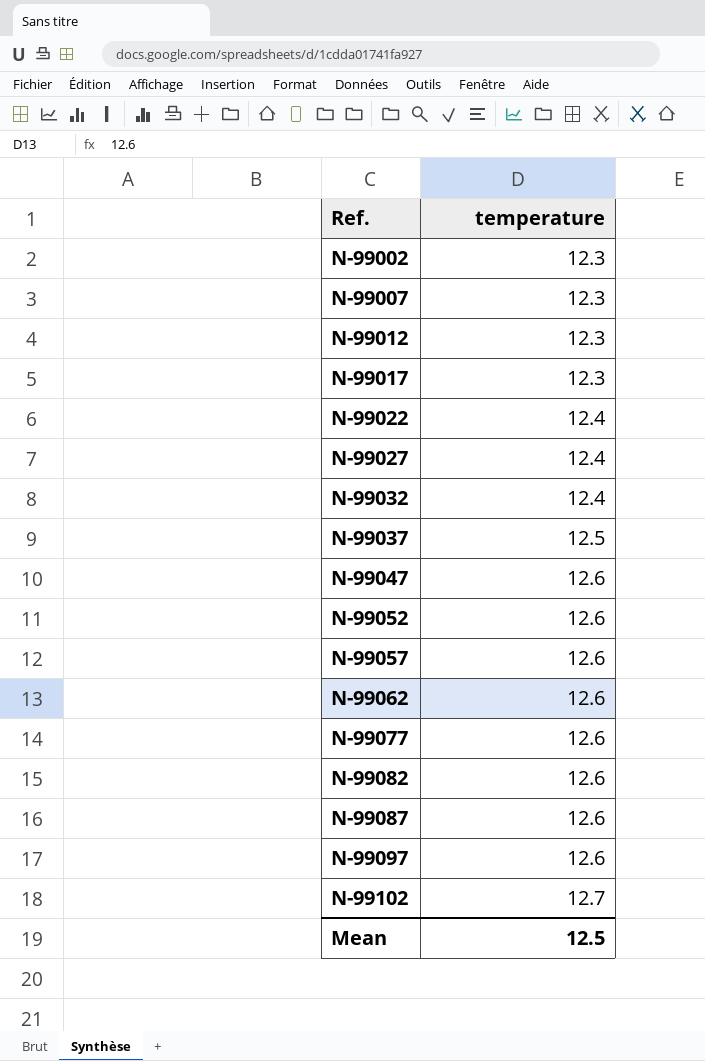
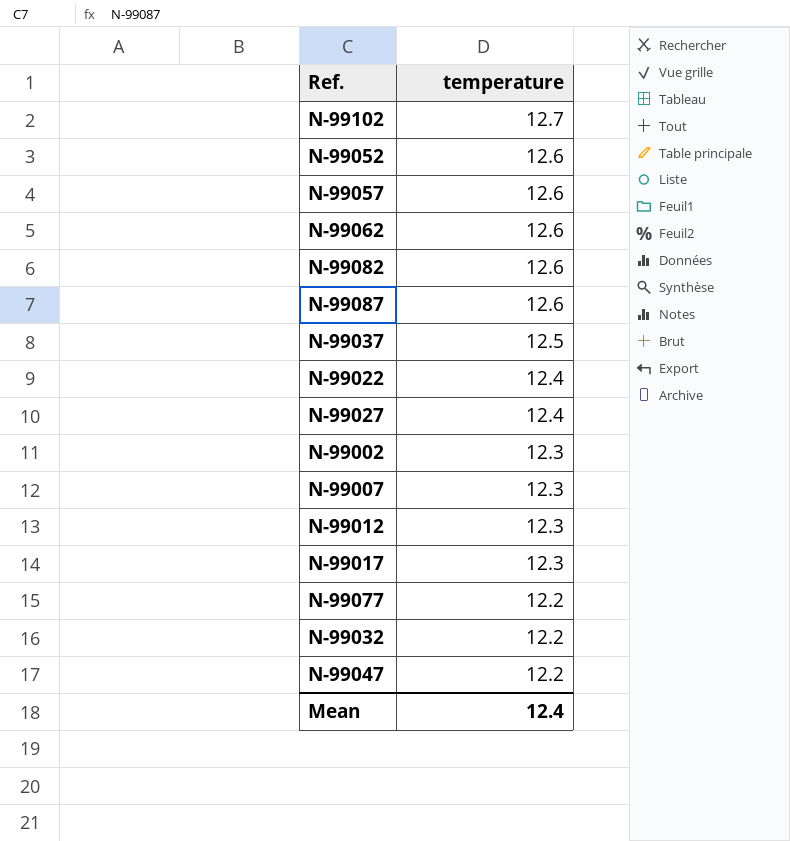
row order: Ref. ascending -> temperature descending
row N-99097: 12.6 -> none
N-99077 | temperature: 12.6 -> 12.2
N-99032 | temperature: 12.4 -> 12.2
N-99047 | temperature: 12.6 -> 12.2
Mean | temperature: 12.5 -> 12.4

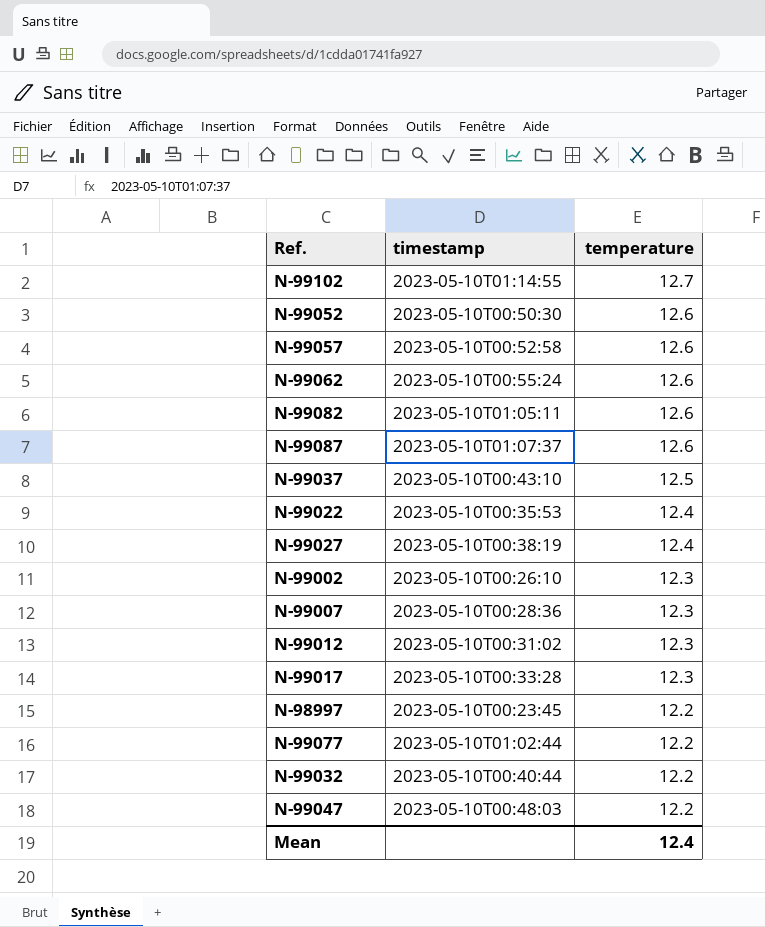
column timestamp | position: none -> 2
row N-98997: none -> 2023-05-10T00:23:45 | 12.2

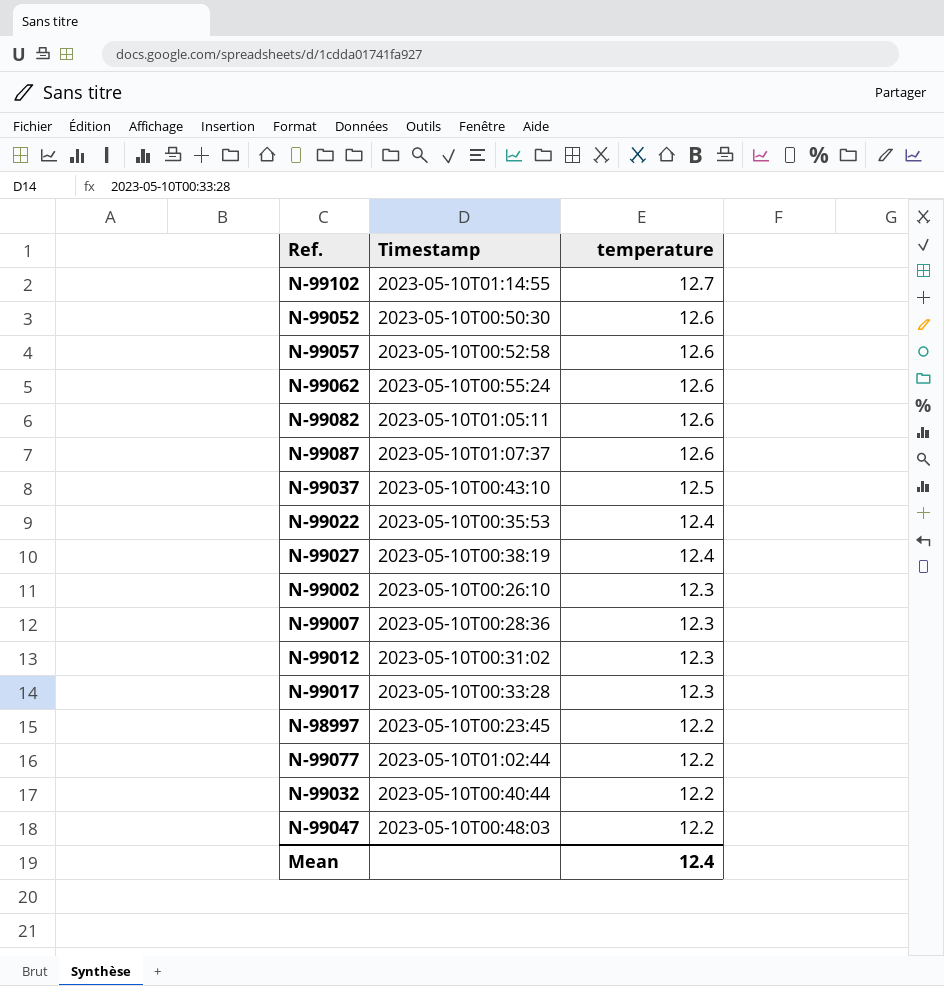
column name: timestamp -> Timestamp

